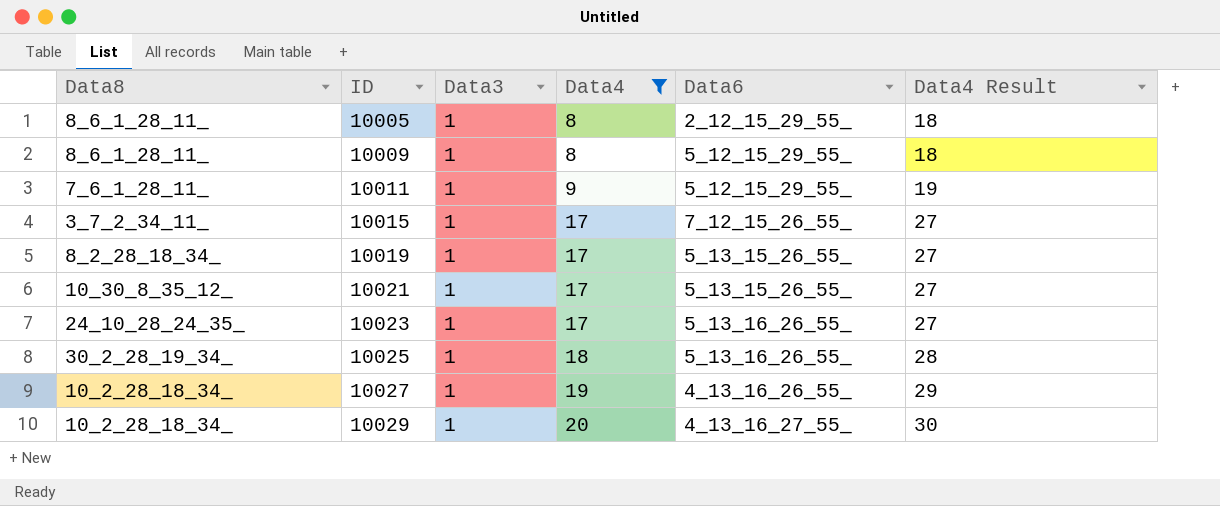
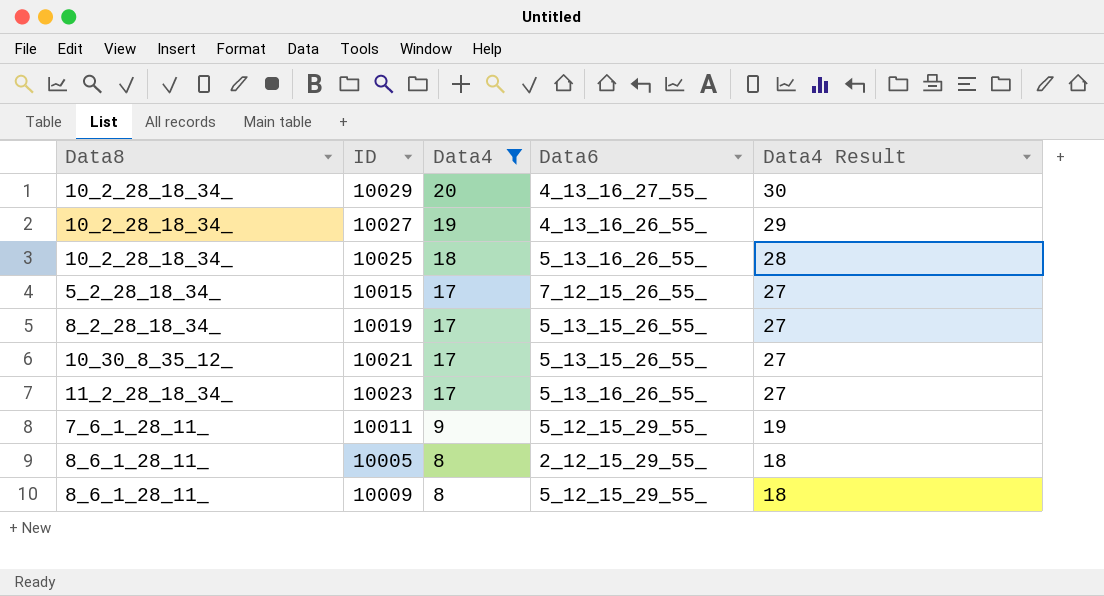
row order: ID ascending -> Data4 descending
column Data3 | position: 3 -> none
10025 | Data8: 30_2_28_19_34_ -> 10_2_28_18_34_
10015 | Data8: 3_7_2_34_11_ -> 5_2_28_18_34_
10023 | Data8: 24_10_28_24_35_ -> 11_2_28_18_34_

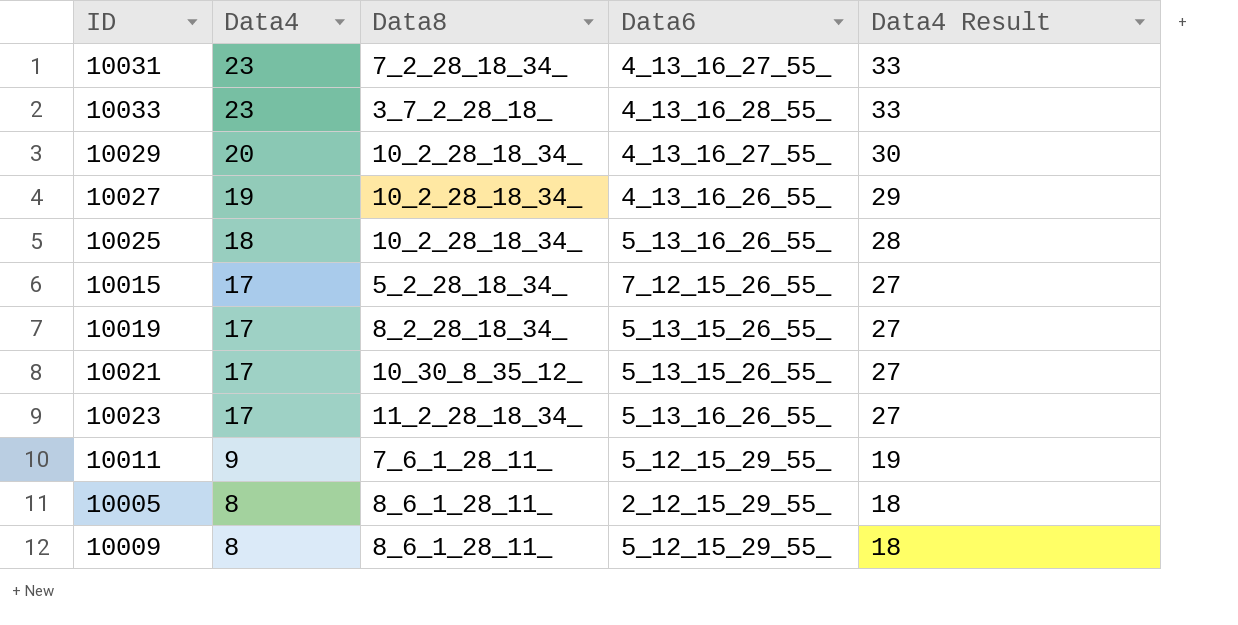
filter: Data4 != 23 -> none
column Data8 | position: 1 -> 3

